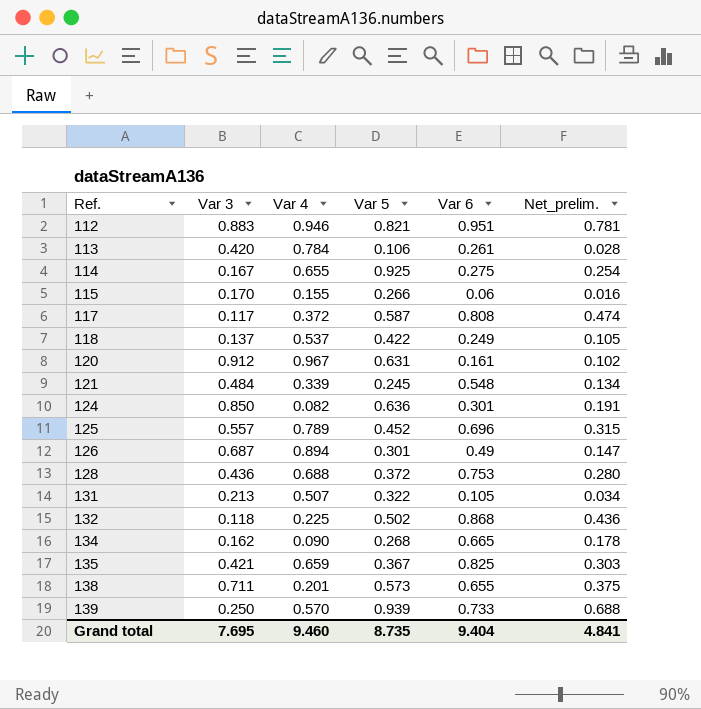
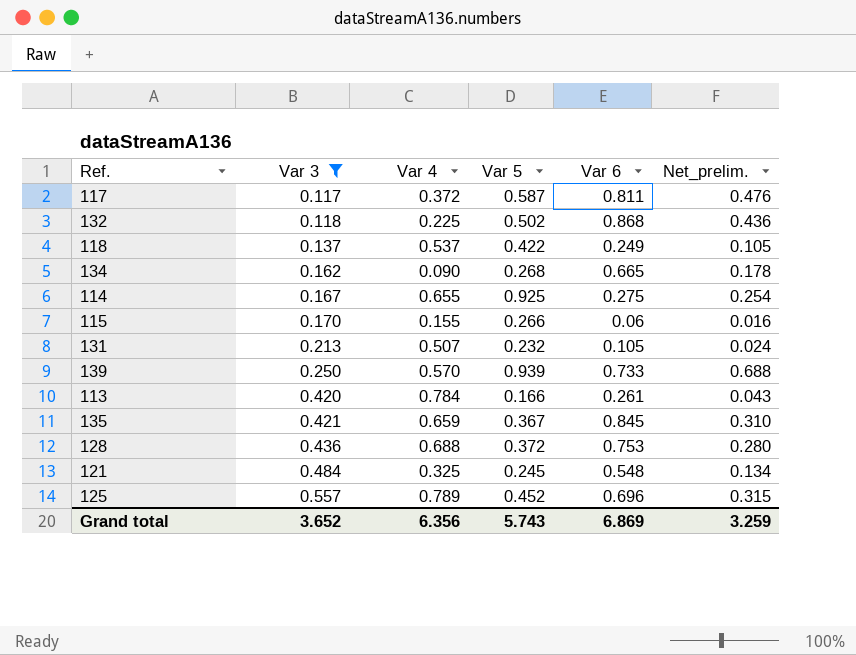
filter: none -> Var 3 <= 0.557
row order: Ref. ascending -> Var 3 ascending
117 | Var 6: 0.808 -> 0.811
117 | Net_prelim.: 0.474 -> 0.476
131 | Var 5: 0.322 -> 0.232
131 | Net_prelim.: 0.034 -> 0.024
113 | Var 5: 0.106 -> 0.166
113 | Net_prelim.: 0.028 -> 0.043
135 | Var 6: 0.825 -> 0.845
135 | Net_prelim.: 0.303 -> 0.310
121 | Var 4: 0.339 -> 0.325
Grand total | Var 3: 7.695 -> 3.652
Grand total | Var 4: 9.460 -> 6.356
Grand total | Var 5: 8.735 -> 5.743
Grand total | Var 6: 9.404 -> 6.869
Grand total | Net_prelim.: 4.841 -> 3.259

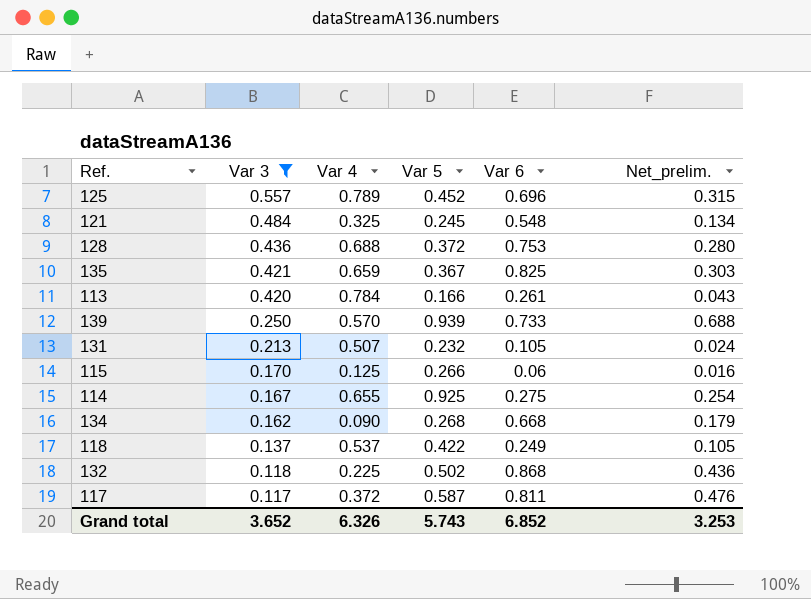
row order: Var 3 ascending -> Var 3 descending
135 | Var 6: 0.845 -> 0.825
135 | Net_prelim.: 0.310 -> 0.303
115 | Var 4: 0.155 -> 0.125
134 | Var 6: 0.665 -> 0.668
134 | Net_prelim.: 0.178 -> 0.179
Grand total | Var 4: 6.356 -> 6.326
Grand total | Var 6: 6.869 -> 6.852
Grand total | Net_prelim.: 3.259 -> 3.253

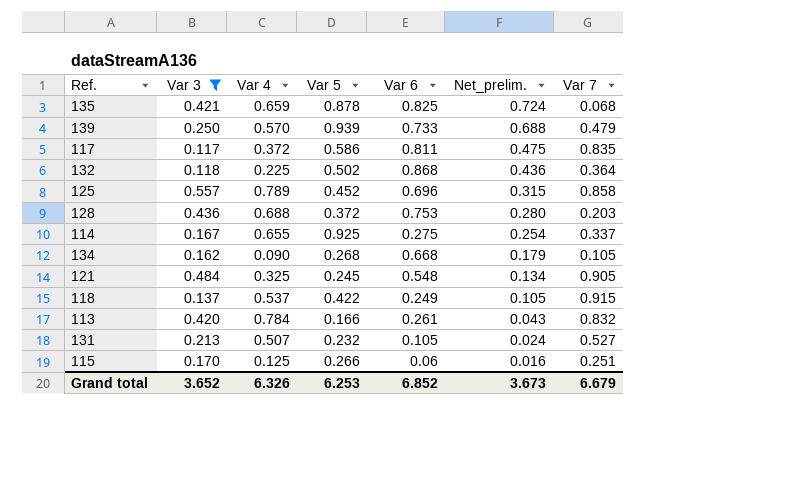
row order: Var 3 descending -> Net_prelim. descending
column Var 7 | position: none -> 7
135 | Var 5: 0.367 -> 0.878
135 | Net_prelim.: 0.303 -> 0.724
117 | Var 5: 0.587 -> 0.586
117 | Net_prelim.: 0.476 -> 0.475
Grand total | Var 5: 5.743 -> 6.253
Grand total | Net_prelim.: 3.253 -> 3.673

